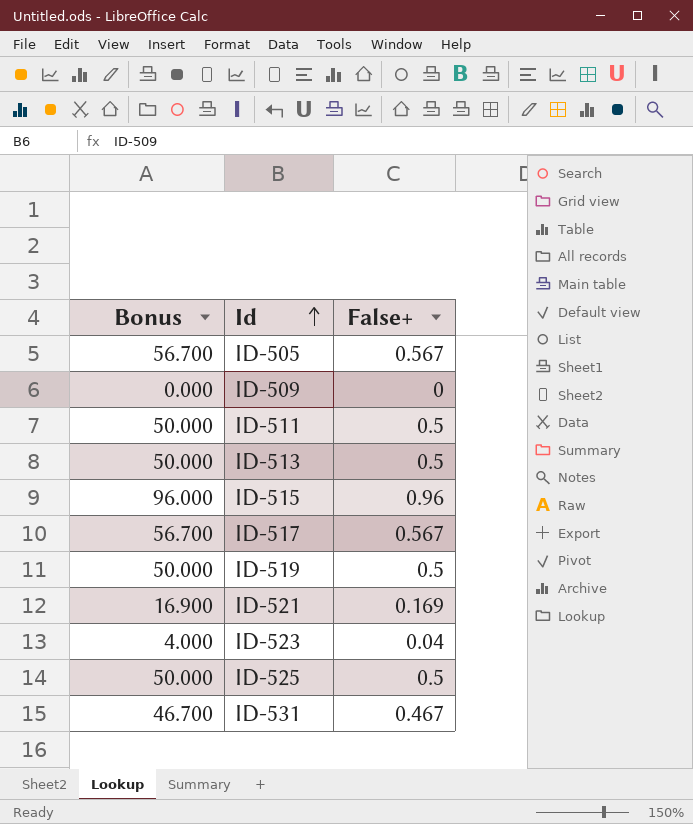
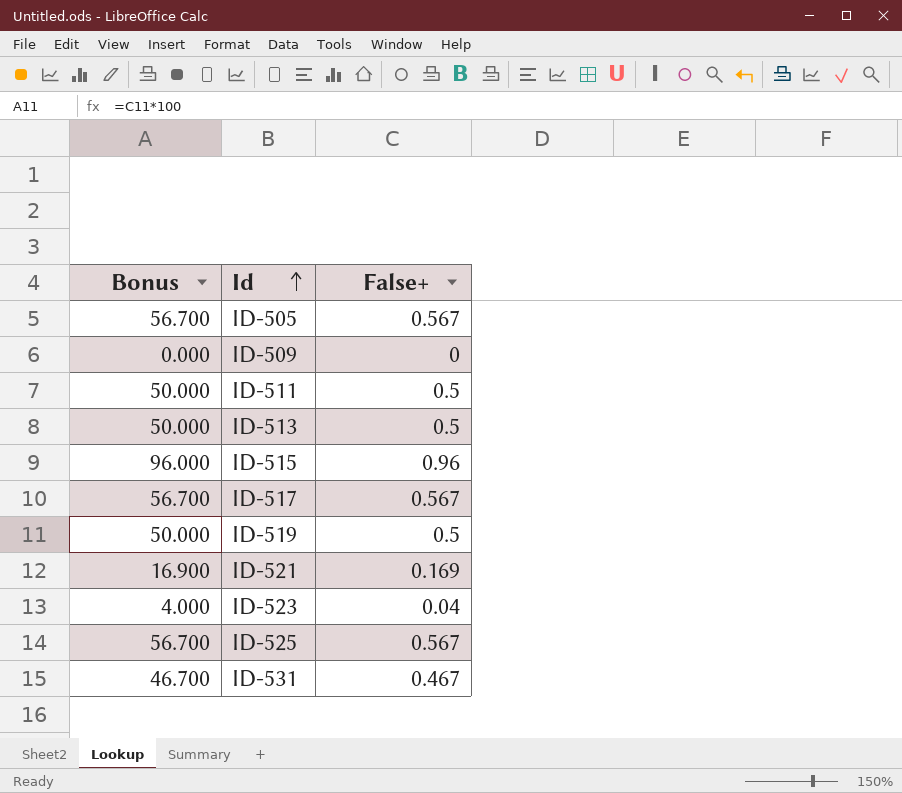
ID-525 | Bonus: 50.000 -> 56.700
ID-525 | False+: 0.5 -> 0.567

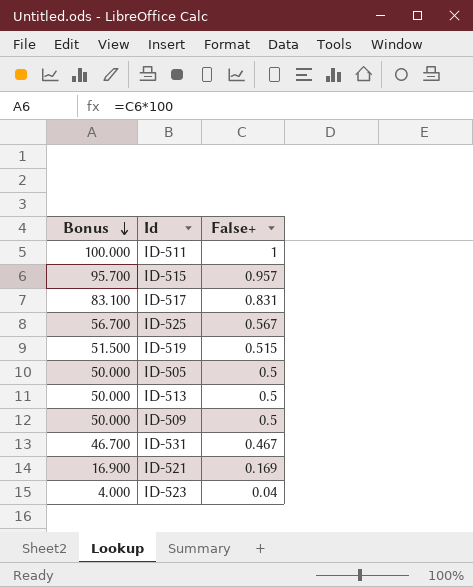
row order: Id ascending -> Bonus descending
ID-511 | Bonus: 50.000 -> 100.000
ID-511 | False+: 0.5 -> 1
ID-515 | Bonus: 96.000 -> 95.700
ID-515 | False+: 0.96 -> 0.957
ID-517 | Bonus: 56.700 -> 83.100
ID-517 | False+: 0.567 -> 0.831
ID-519 | Bonus: 50.000 -> 51.500
ID-519 | False+: 0.5 -> 0.515
ID-505 | Bonus: 56.700 -> 50.000
ID-505 | False+: 0.567 -> 0.5
ID-509 | Bonus: 0.000 -> 50.000
ID-509 | False+: 0 -> 0.5

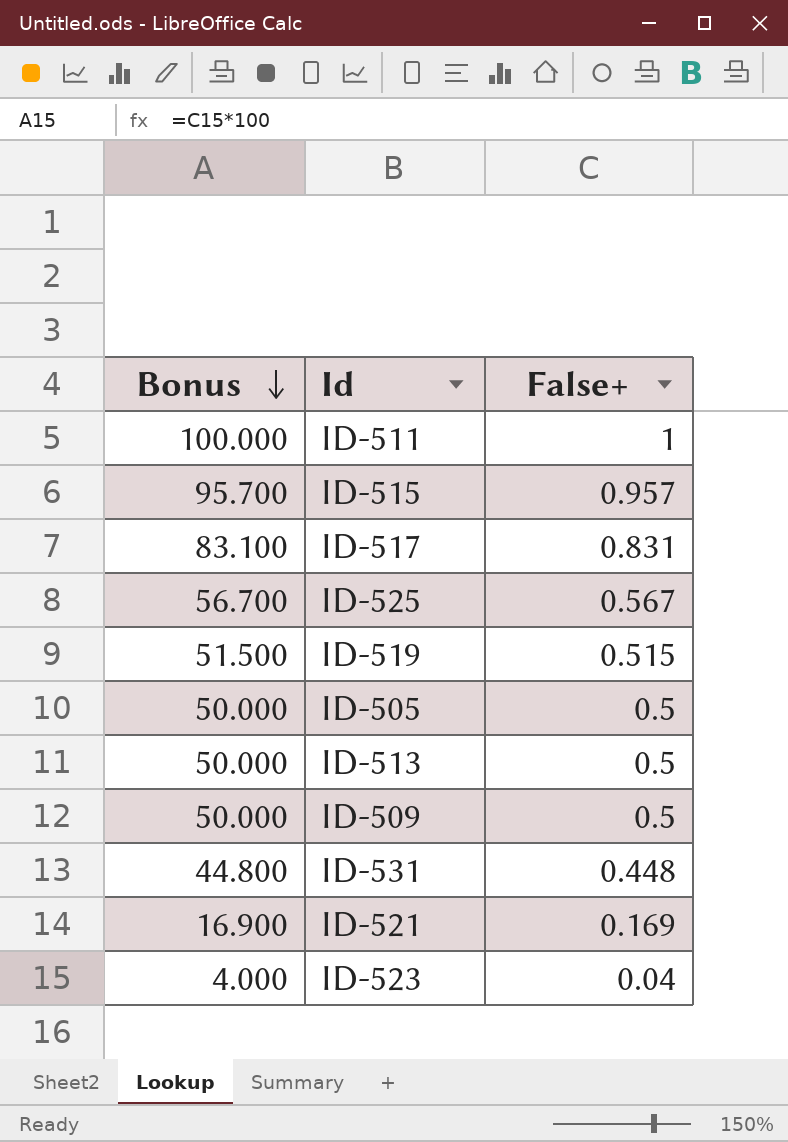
ID-531 | Bonus: 46.700 -> 44.800
ID-531 | False+: 0.467 -> 0.448

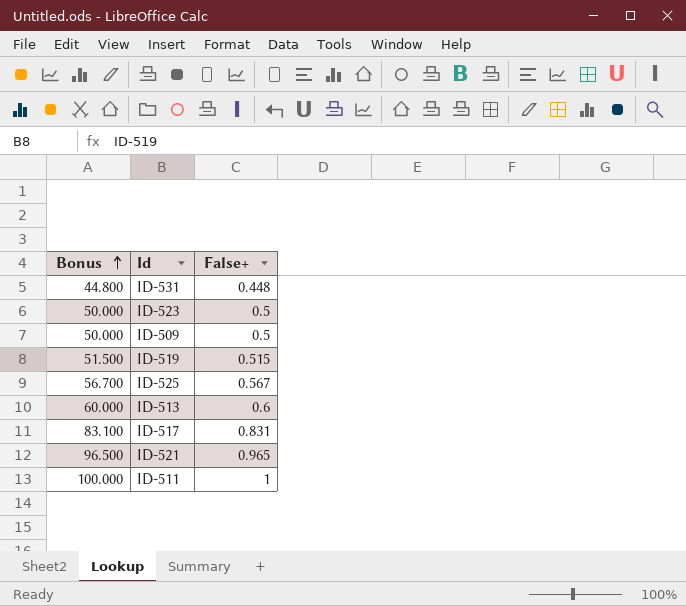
row order: Bonus descending -> Bonus ascending
row ID-515: 95.700 | 0.957 -> none
row ID-505: 50.000 | 0.5 -> none
ID-523 | Bonus: 4.000 -> 50.000
ID-523 | False+: 0.04 -> 0.5
ID-513 | Bonus: 50.000 -> 60.000
ID-513 | False+: 0.5 -> 0.6
ID-521 | Bonus: 16.900 -> 96.500
ID-521 | False+: 0.169 -> 0.965

